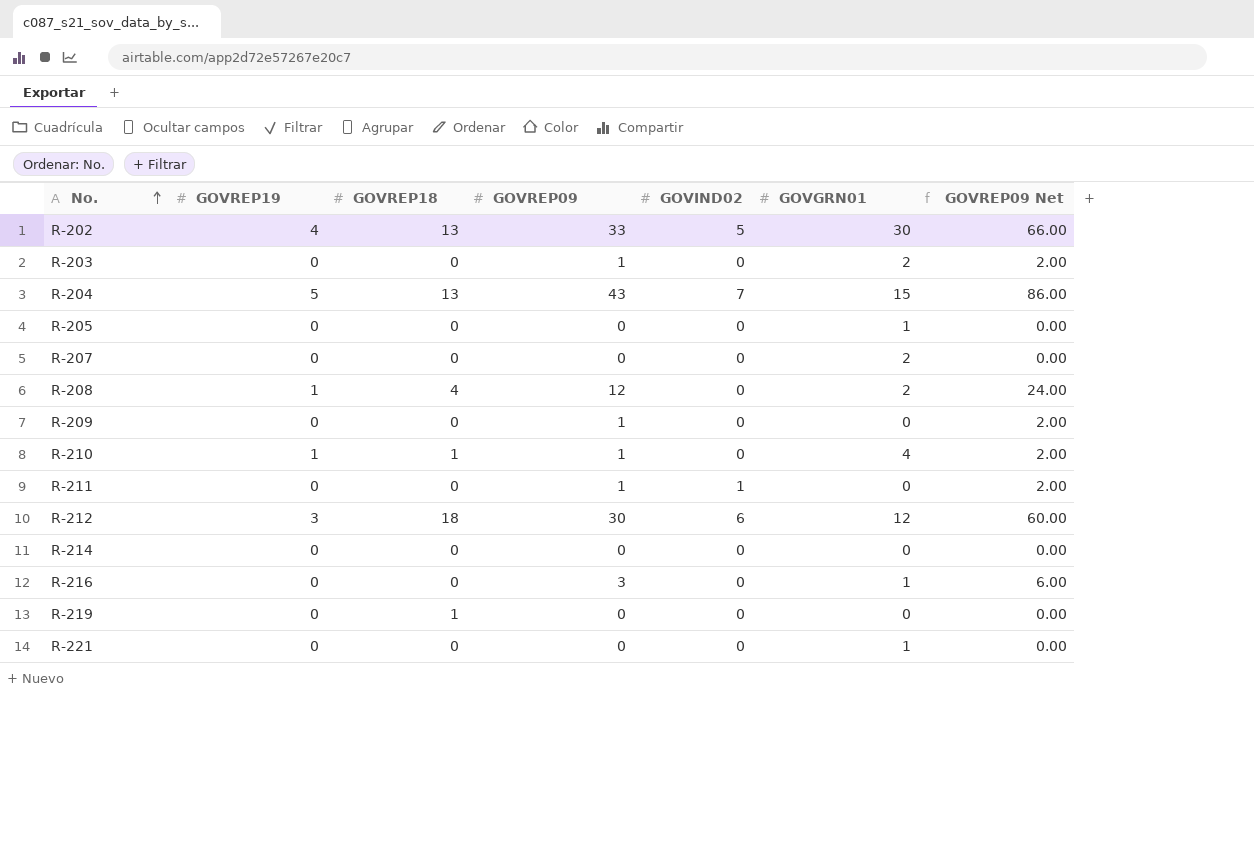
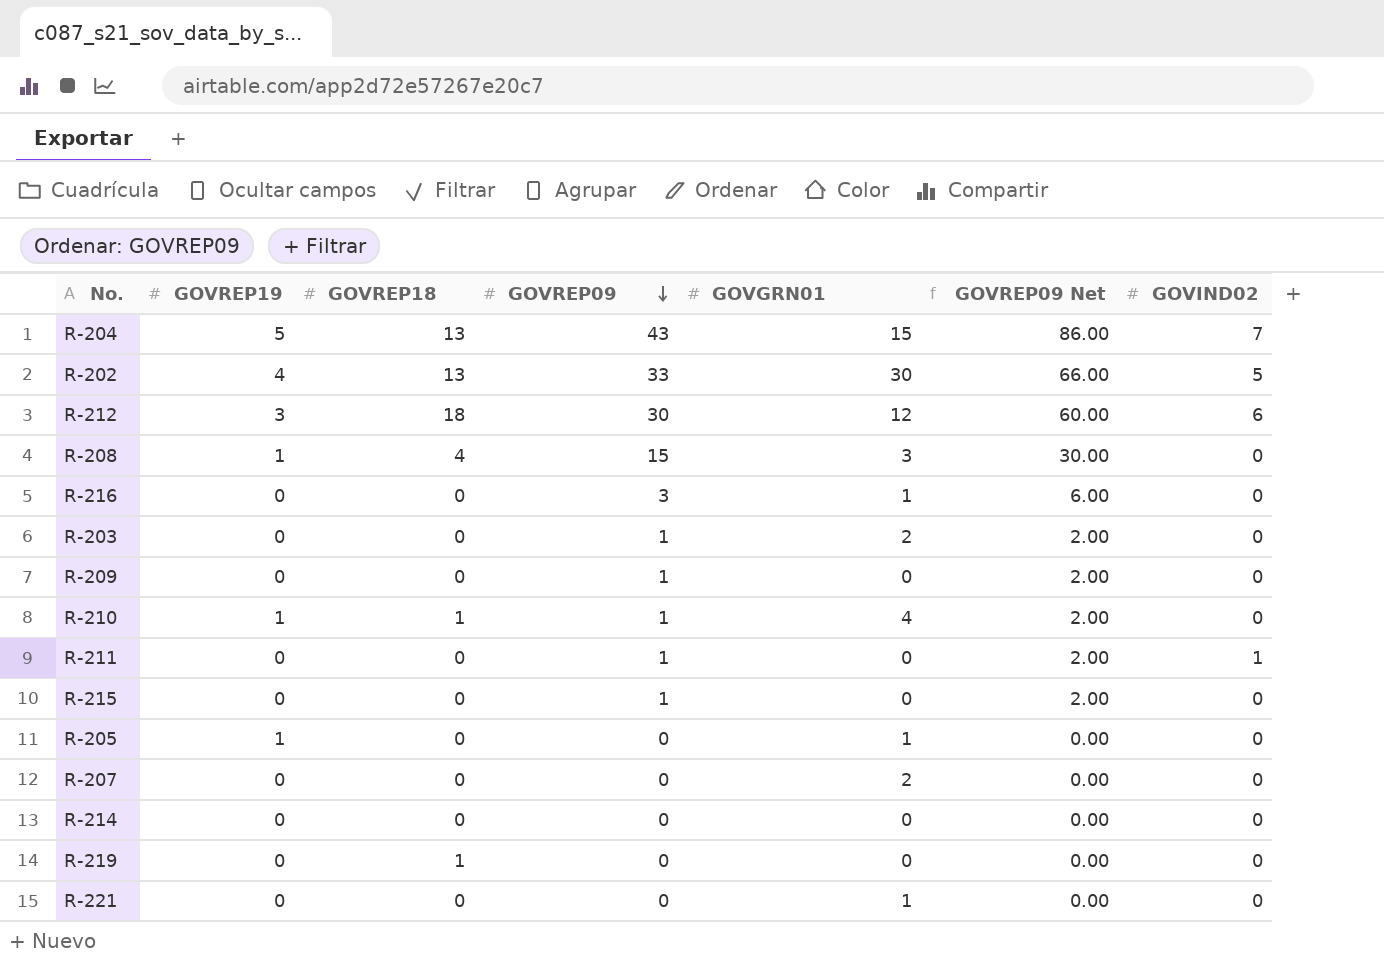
row order: No. ascending -> GOVREP09 descending
column GOVIND02 | position: 5 -> 7
R-208 | GOVREP09: 12 -> 15
R-208 | GOVGRN01: 2 -> 3
R-208 | GOVREP09 Net: 24.00 -> 30.00
row R-215: none -> 0 | 0 | 1 | 0 | 2.00 | 0
R-205 | GOVREP19: 0 -> 1

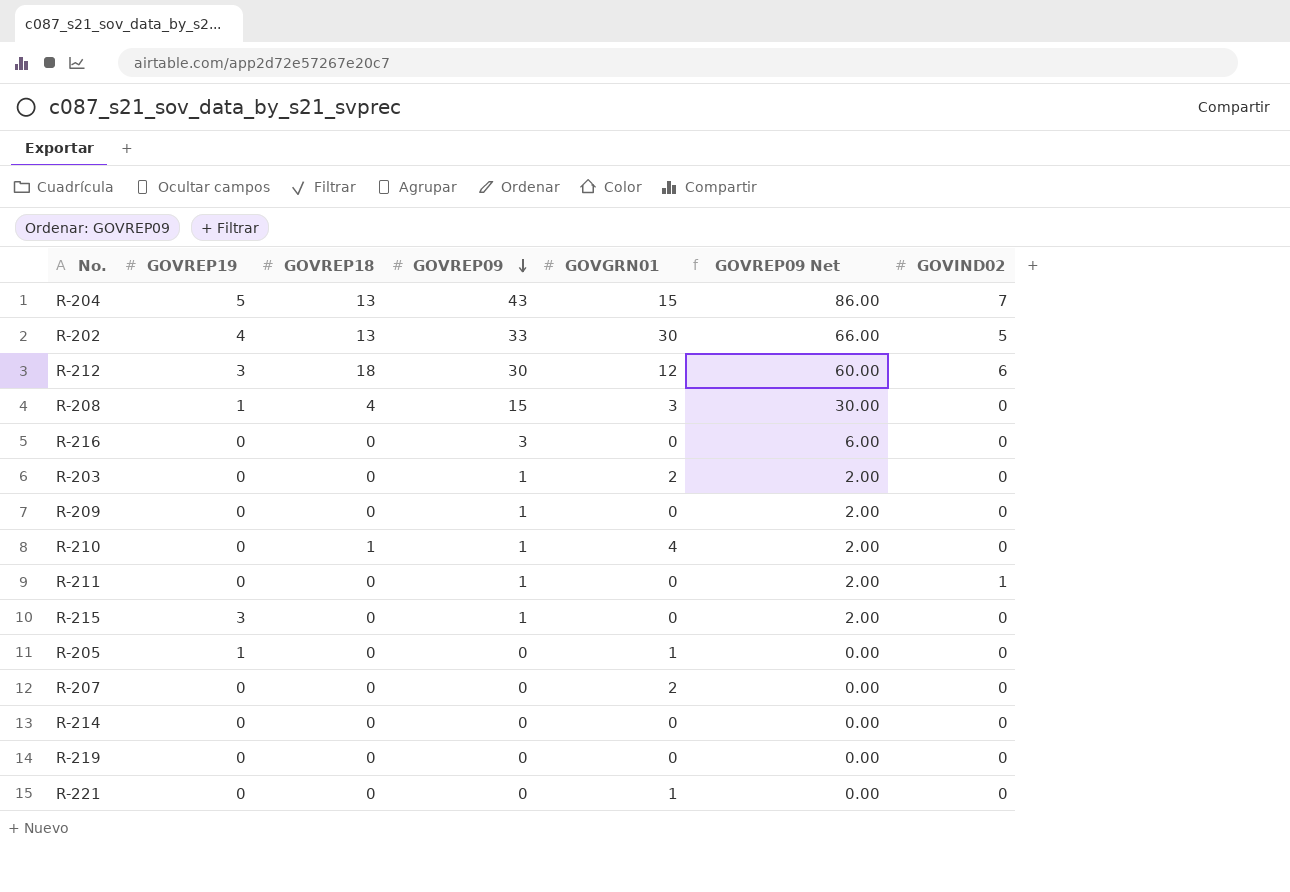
R-216 | GOVGRN01: 1 -> 0
R-210 | GOVREP19: 1 -> 0
R-215 | GOVREP19: 0 -> 3
R-219 | GOVREP18: 1 -> 0

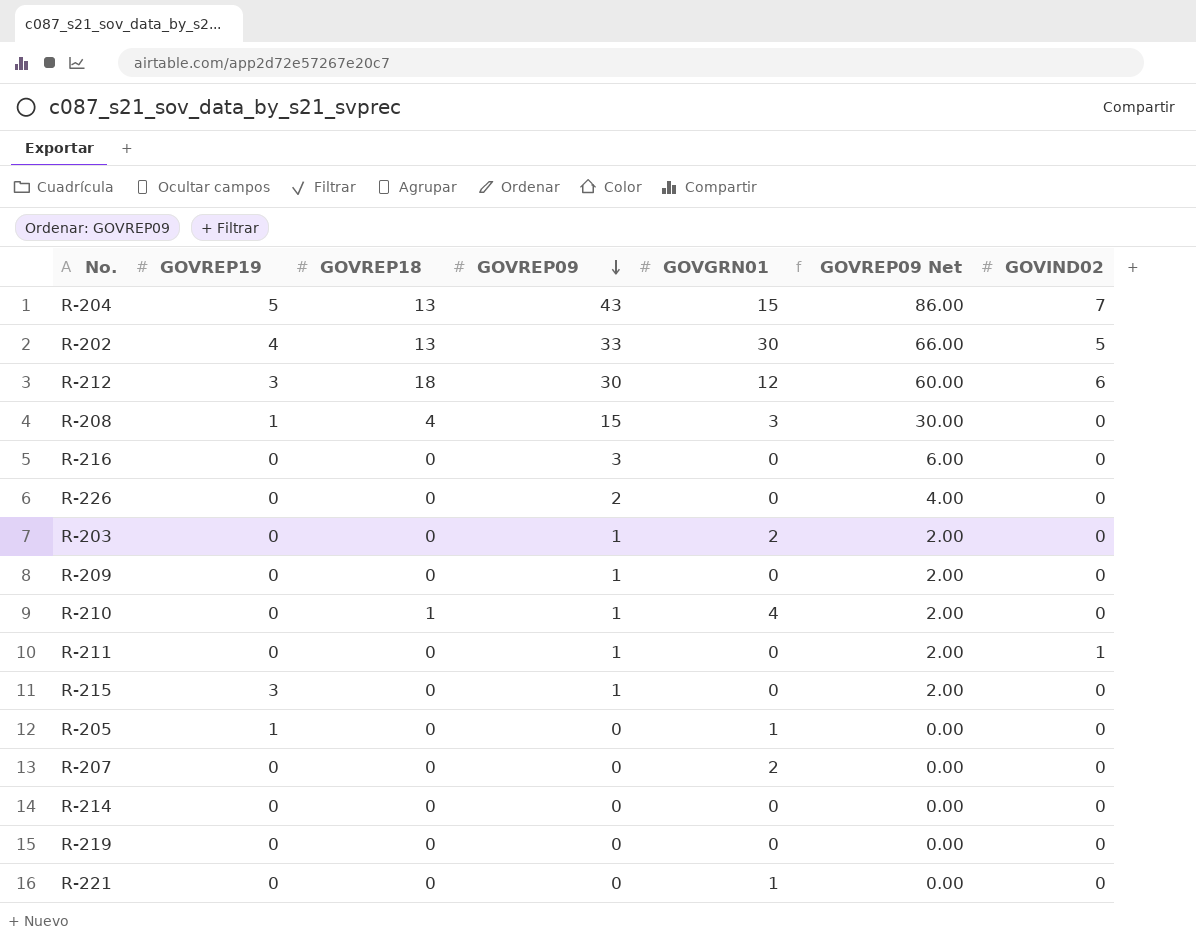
row R-226: none -> 0 | 0 | 2 | 0 | 4.00 | 0

